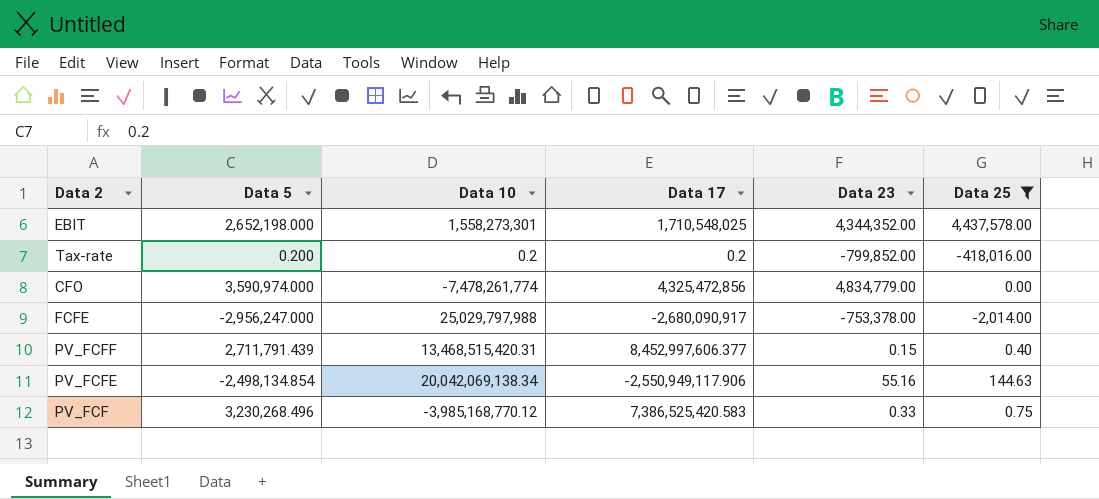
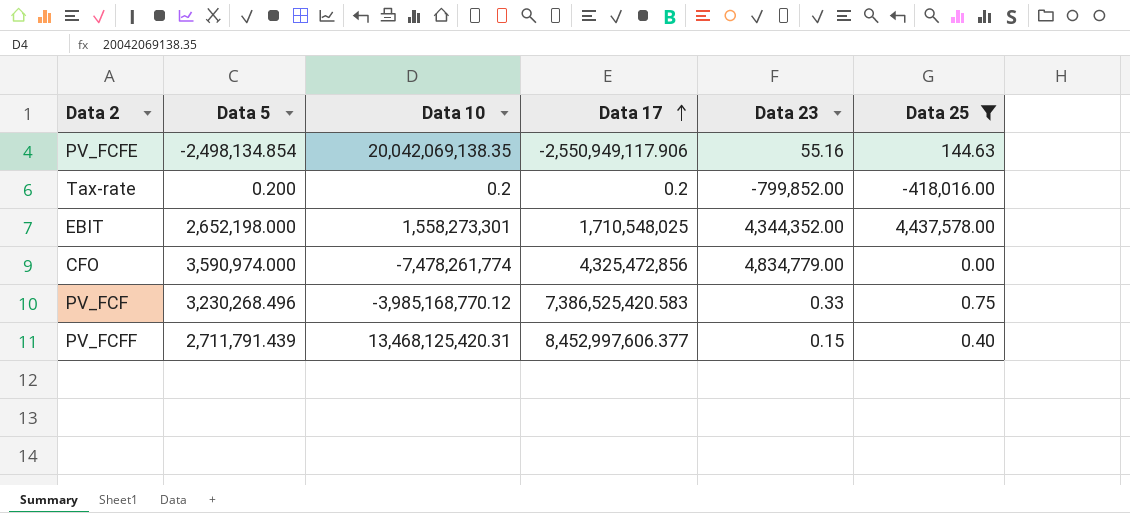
row order: none -> Data 17 ascending
row FCFE: -2,956,247.000 | 25,029,797,988 | -2,680,090,917 | -753,378.00 | -2,014.00 -> none
PV_FCFE | Data 10: 20,042,069,138.34 -> 20,042,069,138.35
PV_FCFF | Data 10: 13,468,515,420.31 -> 13,468,125,420.31

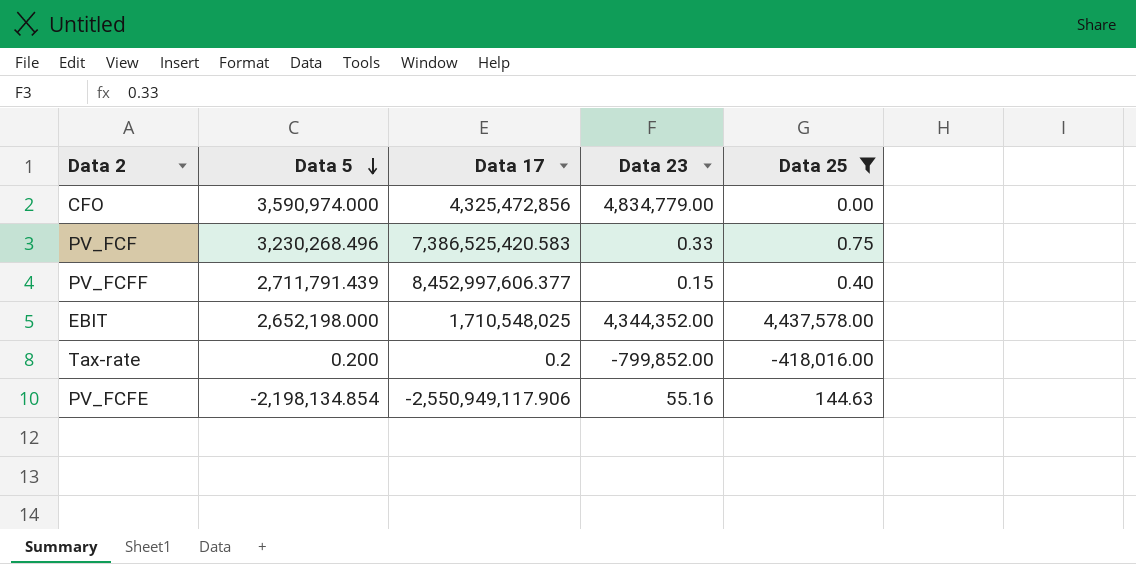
row order: Data 17 ascending -> Data 5 descending
column Data 10 | position: 3 -> none
PV_FCFE | Data 5: -2,498,134.854 -> -2,198,134.854

